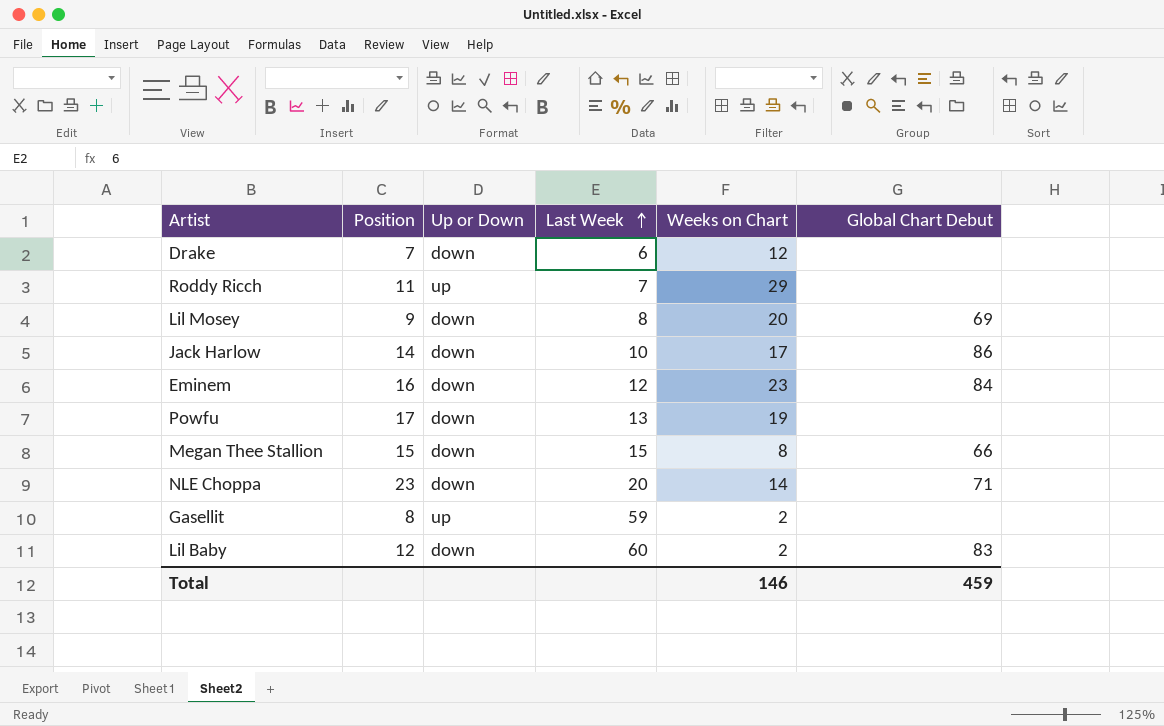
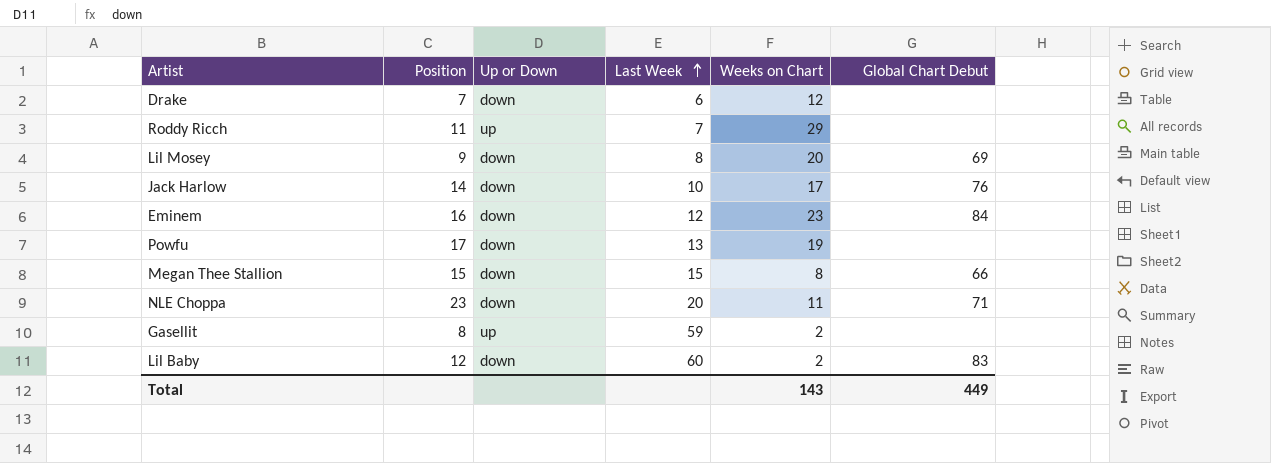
Jack Harlow | Global Chart Debut: 86 -> 76
NLE Choppa | Weeks on Chart: 14 -> 11
Total | Weeks on Chart: 146 -> 143
Total | Global Chart Debut: 459 -> 449

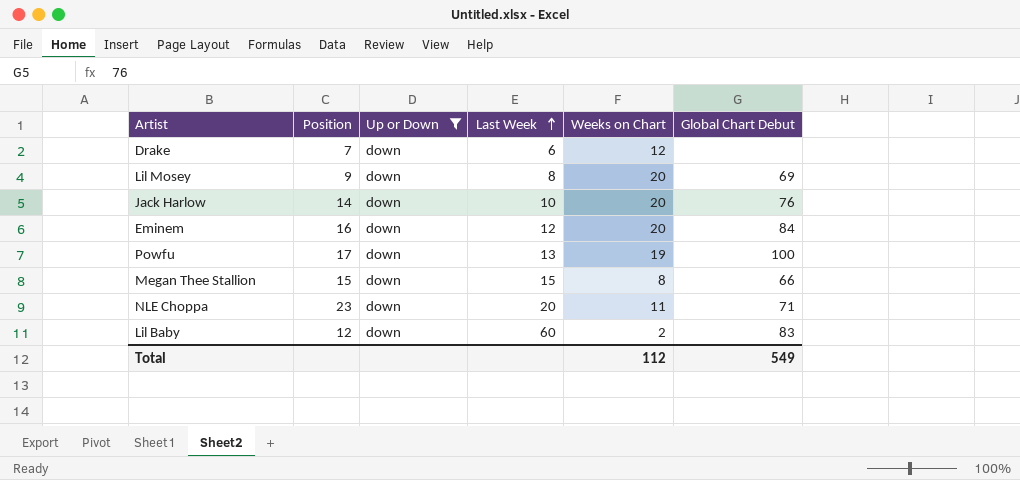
filter: none -> Up or Down = down
Jack Harlow | Weeks on Chart: 17 -> 20
Eminem | Weeks on Chart: 23 -> 20
Powfu | Global Chart Debut: none -> 100
Total | Weeks on Chart: 143 -> 112
Total | Global Chart Debut: 449 -> 549

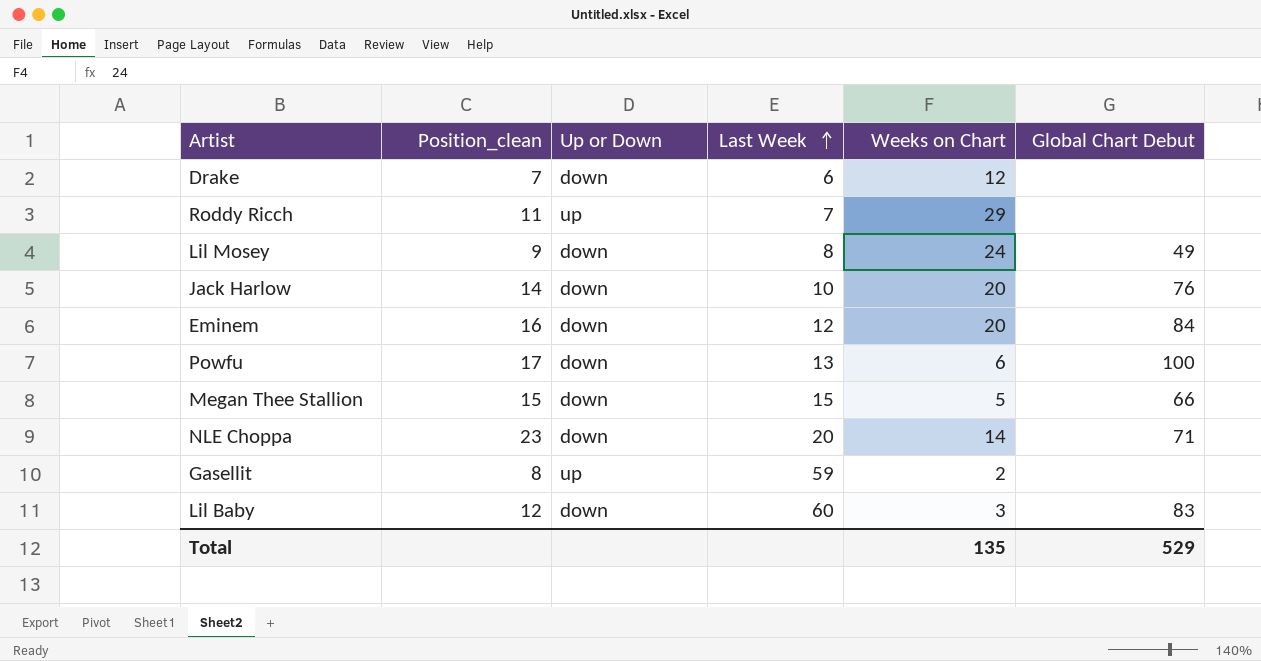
filter: Up or Down = down -> none
column name: Position -> Position_clean
Lil Mosey | Weeks on Chart: 20 -> 24
Lil Mosey | Global Chart Debut: 69 -> 49
Powfu | Weeks on Chart: 19 -> 6
Megan Thee Stallion | Weeks on Chart: 8 -> 5
NLE Choppa | Weeks on Chart: 11 -> 14
Lil Baby | Weeks on Chart: 2 -> 3
Total | Weeks on Chart: 112 -> 135
Total | Global Chart Debut: 549 -> 529

